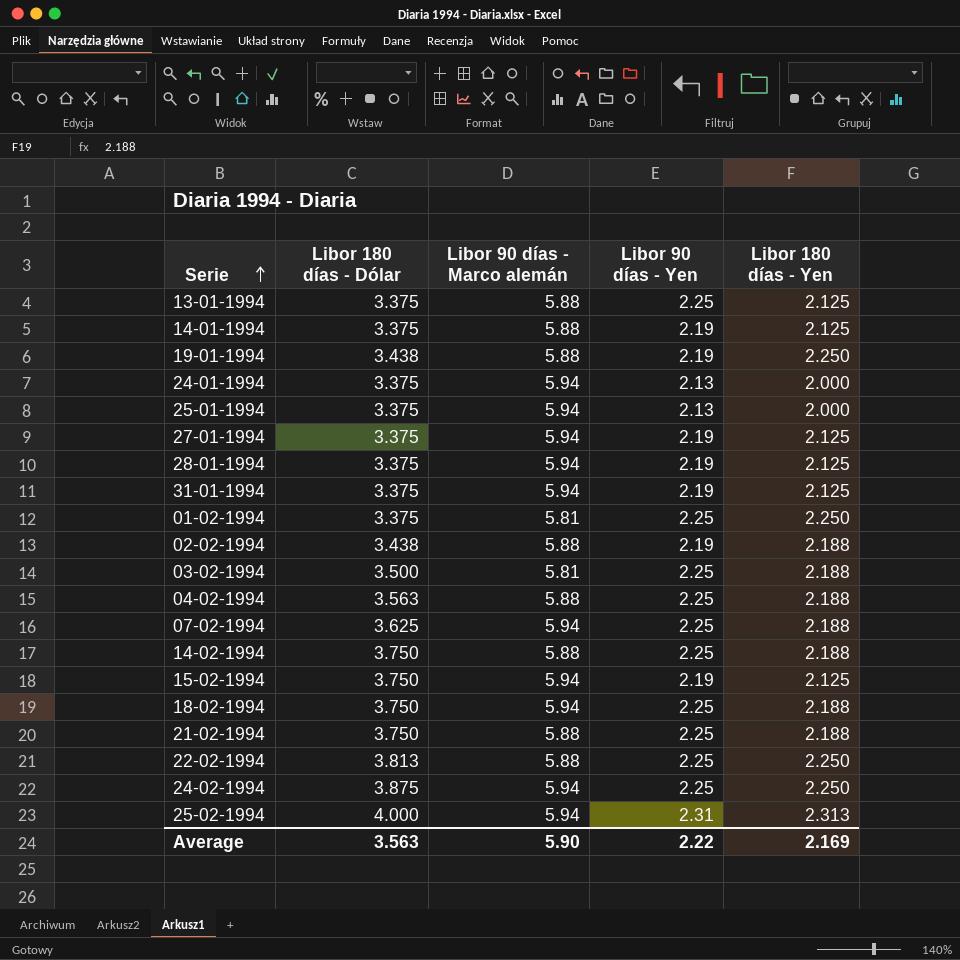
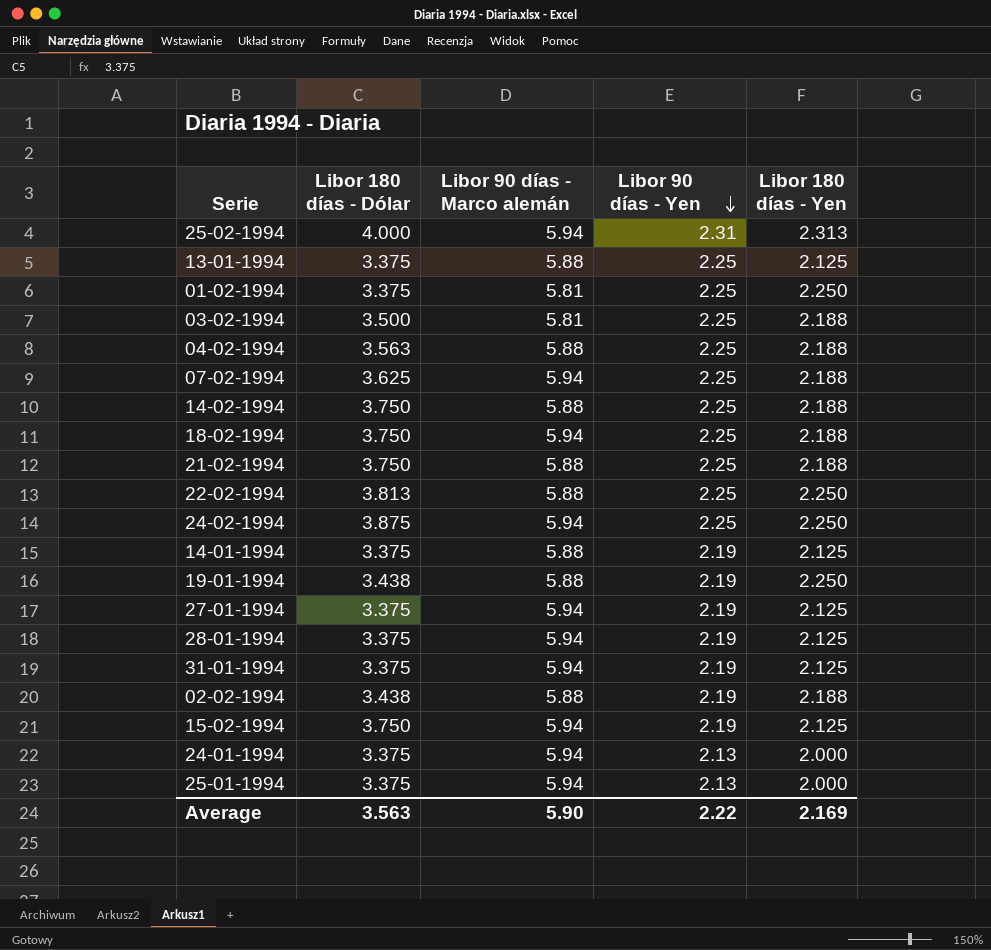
row order: Serie ascending -> Libor 90 días - Yen descending

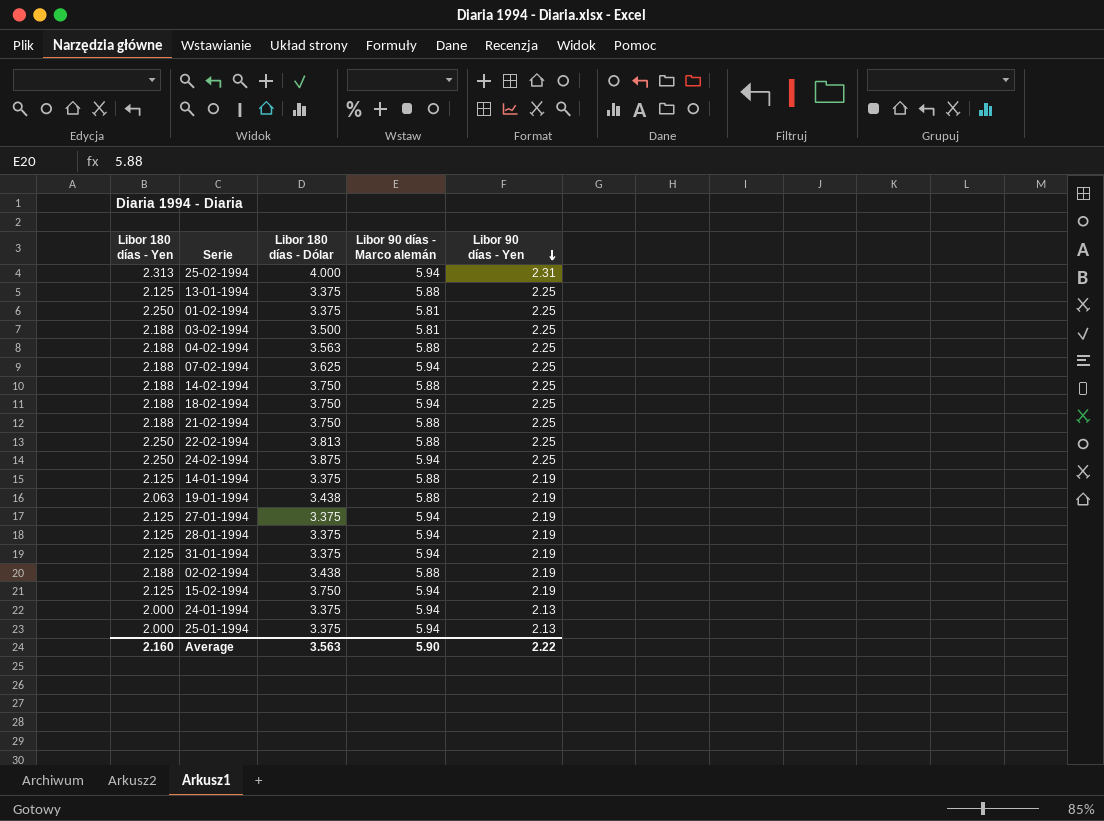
column Libor 180 días - Yen | position: 5 -> 1
19-01-1994 | Libor 180 días - Yen: 2.250 -> 2.063
Average | Libor 180 días - Yen: 2.169 -> 2.160

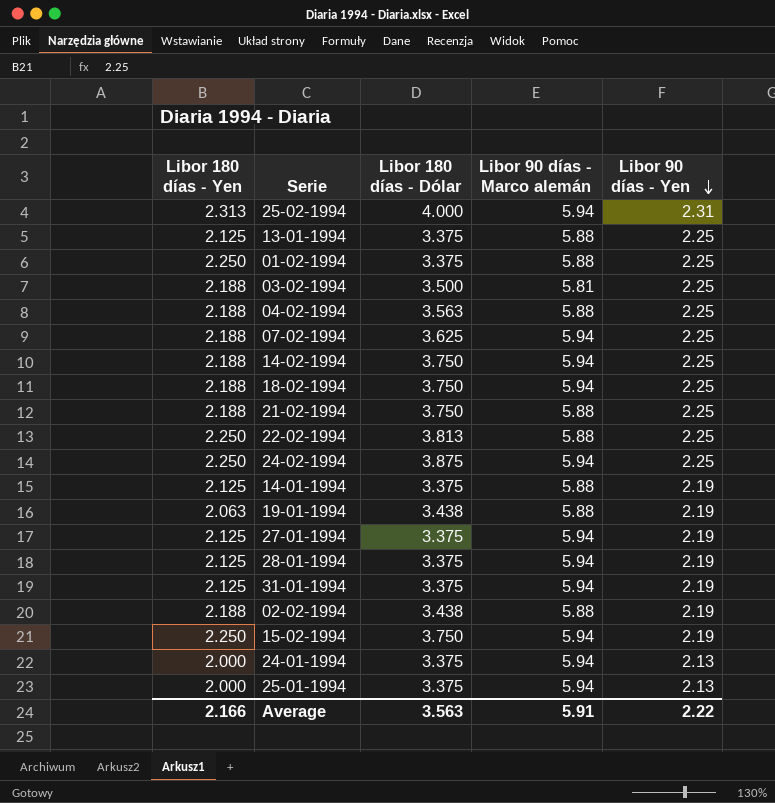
01-02-1994 | Libor 90 días - Marco alemán: 5.81 -> 5.88
14-02-1994 | Libor 90 días - Marco alemán: 5.88 -> 5.94
15-02-1994 | Libor 180 días - Yen: 2.125 -> 2.250
Average | Libor 180 días - Yen: 2.160 -> 2.166
Average | Libor 90 días - Marco alemán: 5.90 -> 5.91

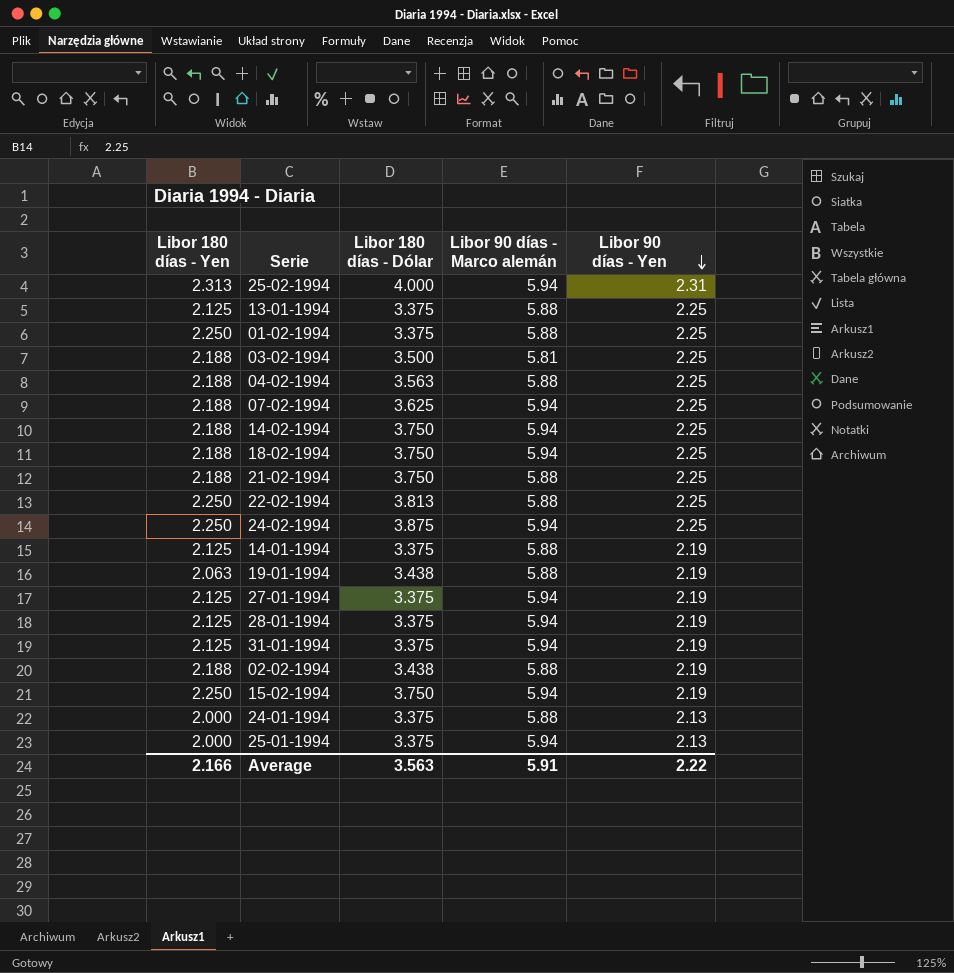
24-01-1994 | Libor 90 días - Marco alemán: 5.94 -> 5.88

